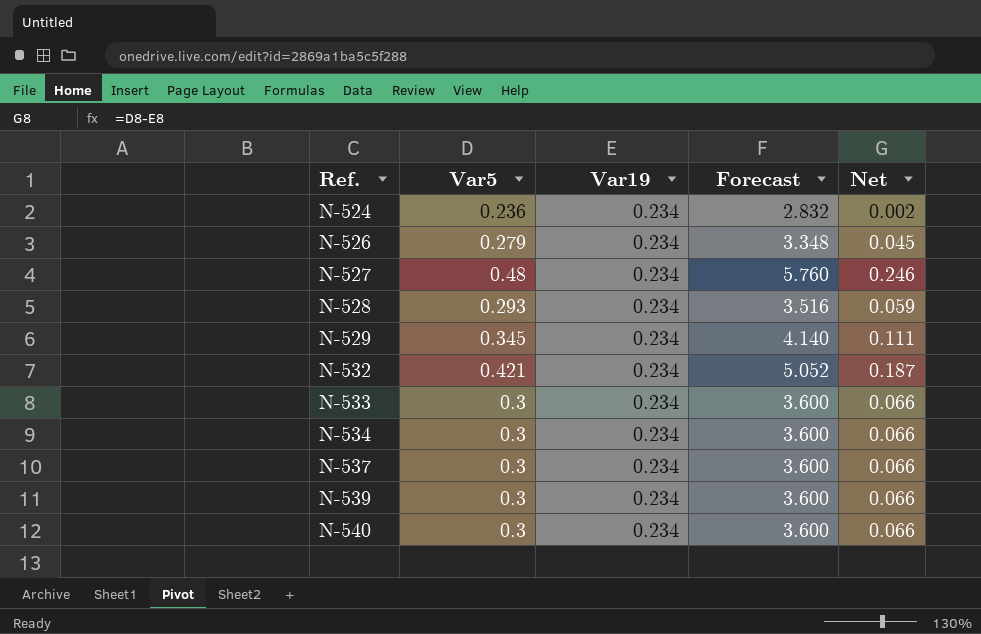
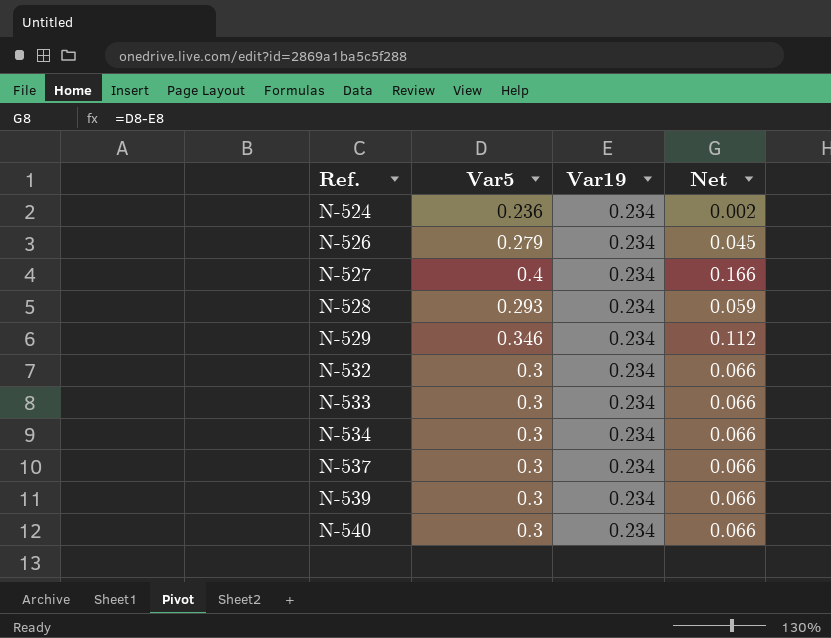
column Forecast | formula: [Var5] * 12 -> none
N-527 | Var5: 0.48 -> 0.4
N-527 | Net: 0.246 -> 0.166
N-529 | Var5: 0.345 -> 0.346
N-529 | Net: 0.111 -> 0.112
N-532 | Var5: 0.421 -> 0.3
N-532 | Net: 0.187 -> 0.066

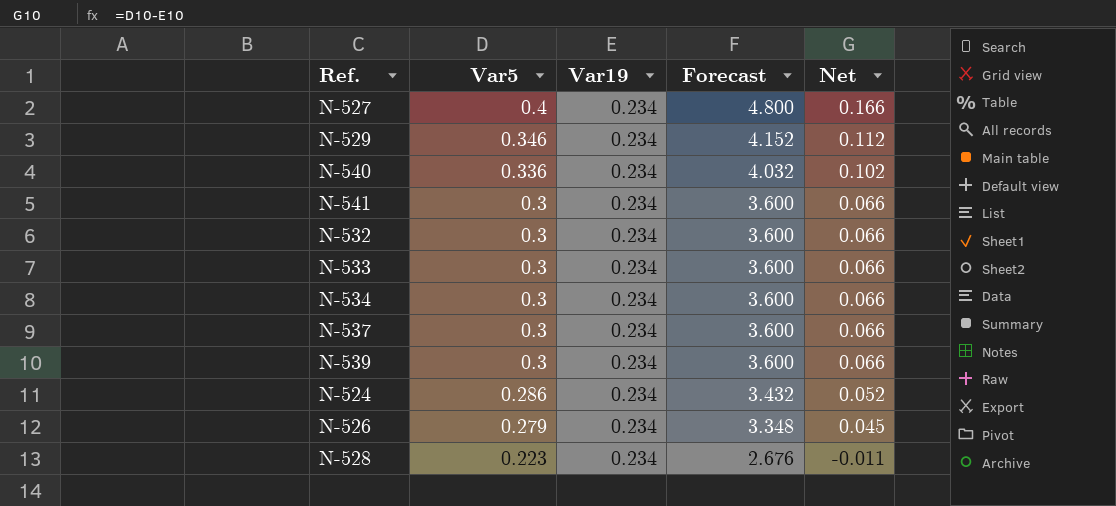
row order: Ref. ascending -> Var5 descending
column Forecast | formula: none -> [Var5] * 12
N-540 | Var5: 0.3 -> 0.336
N-540 | Net: 0.066 -> 0.102
row N-541: none -> 0.3 | 0.234 | 3.600 | 0.066
N-524 | Var5: 0.236 -> 0.286
N-524 | Net: 0.002 -> 0.052
N-528 | Var5: 0.293 -> 0.223
N-528 | Net: 0.059 -> -0.011

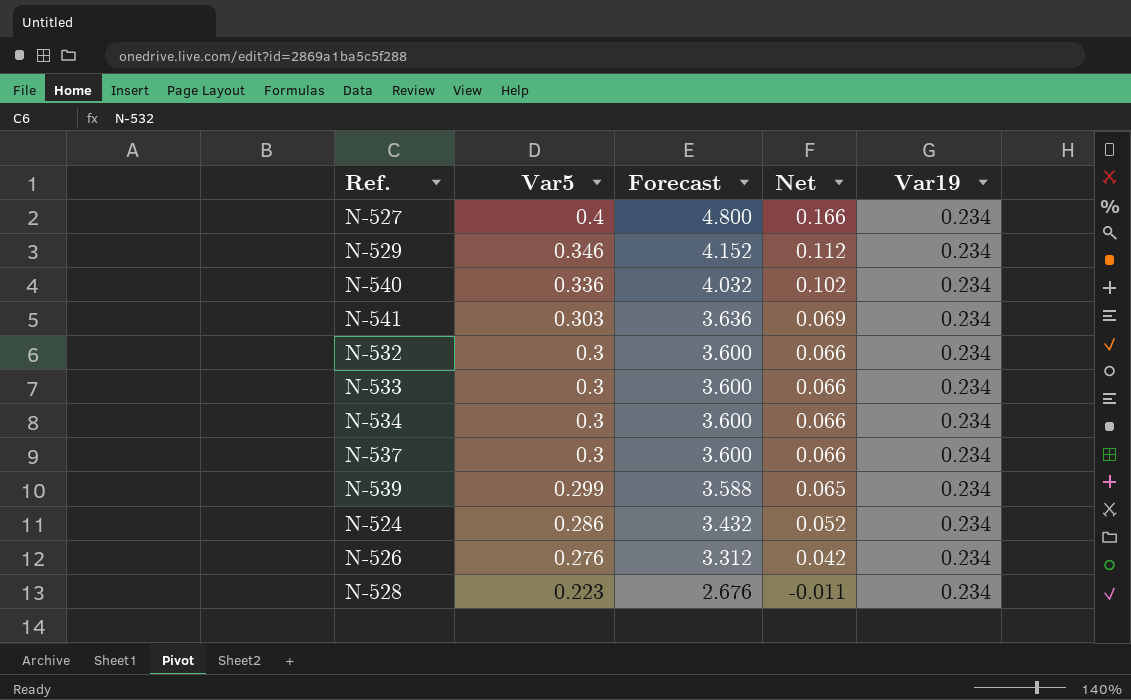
column Var19 | position: 3 -> 5
N-541 | Var5: 0.3 -> 0.303
N-541 | Forecast: 3.600 -> 3.636
N-541 | Net: 0.066 -> 0.069
N-539 | Var5: 0.3 -> 0.299
N-539 | Forecast: 3.600 -> 3.588
N-539 | Net: 0.066 -> 0.065
N-526 | Var5: 0.279 -> 0.276
N-526 | Forecast: 3.348 -> 3.312
N-526 | Net: 0.045 -> 0.042

